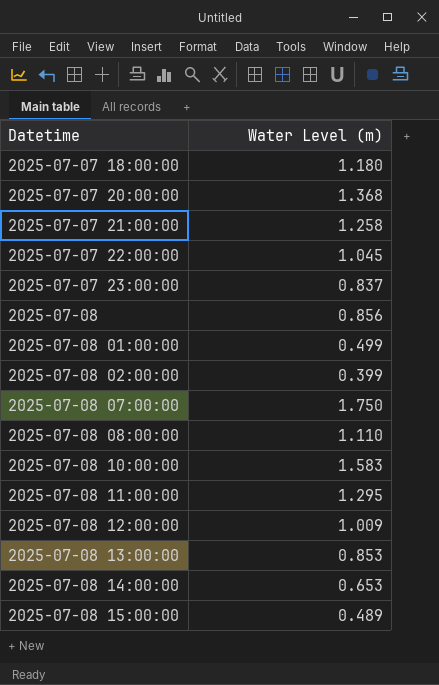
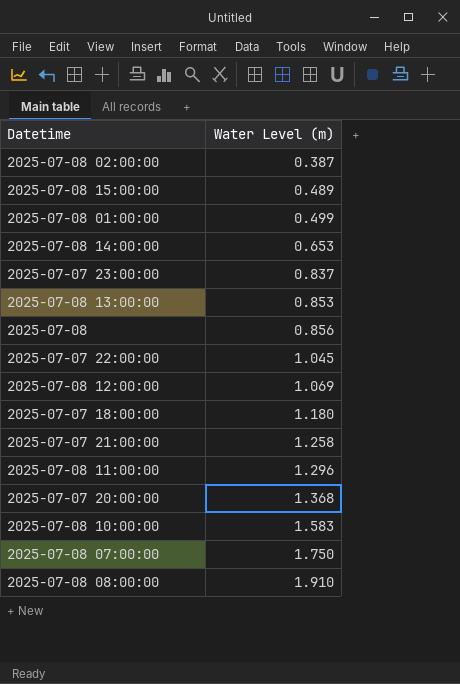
row order: Datetime ascending -> Water Level (m) ascending
2025-07-08 02:00:00 | Water Level (m): 0.399 -> 0.387
2025-07-08 12:00:00 | Water Level (m): 1.009 -> 1.069
2025-07-08 11:00:00 | Water Level (m): 1.295 -> 1.296
2025-07-08 08:00:00 | Water Level (m): 1.110 -> 1.910

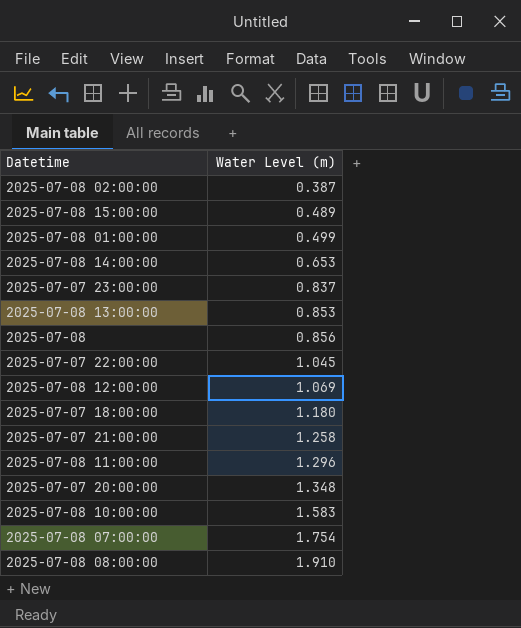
2025-07-07 20:00:00 | Water Level (m): 1.368 -> 1.348
2025-07-08 07:00:00 | Water Level (m): 1.750 -> 1.754

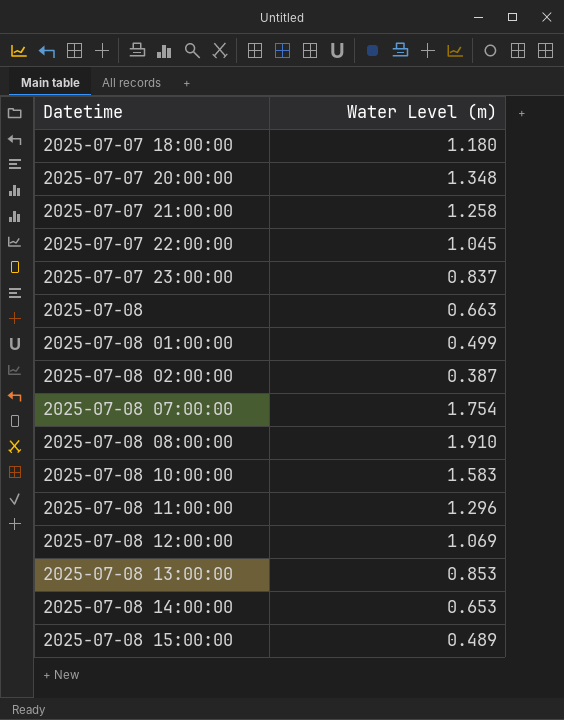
row order: Water Level (m) ascending -> Datetime ascending
2025-07-08 | Water Level (m): 0.856 -> 0.663

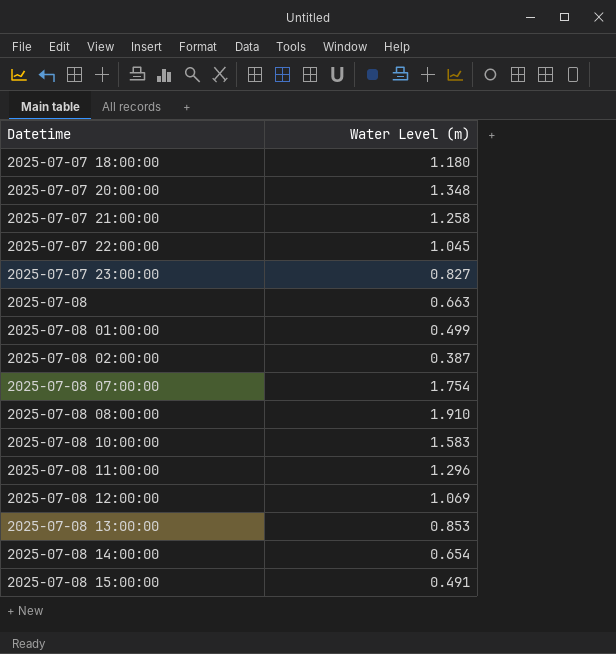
2025-07-07 23:00:00 | Water Level (m): 0.837 -> 0.827
2025-07-08 14:00:00 | Water Level (m): 0.653 -> 0.654
2025-07-08 15:00:00 | Water Level (m): 0.489 -> 0.491

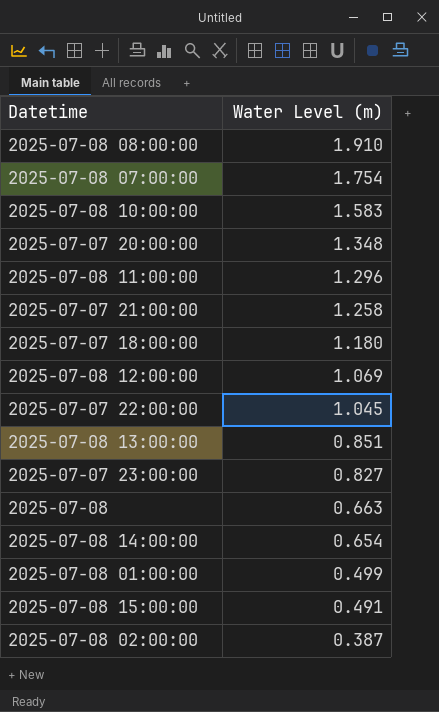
row order: Datetime ascending -> Water Level (m) descending
2025-07-08 13:00:00 | Water Level (m): 0.853 -> 0.851

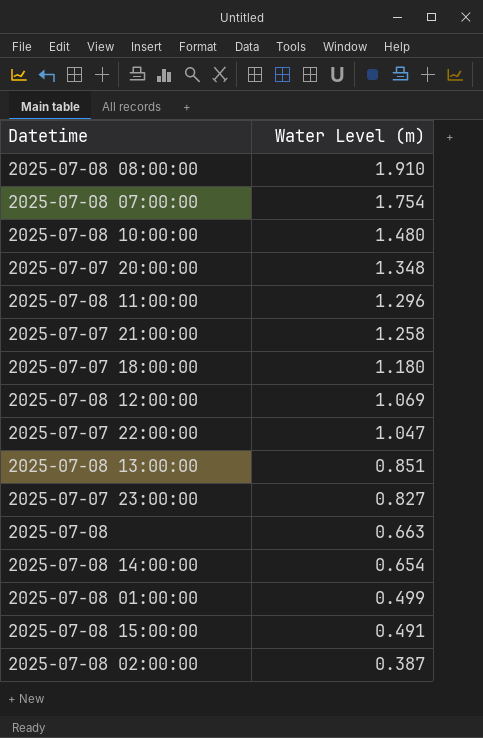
2025-07-08 10:00:00 | Water Level (m): 1.583 -> 1.480
2025-07-07 22:00:00 | Water Level (m): 1.045 -> 1.047

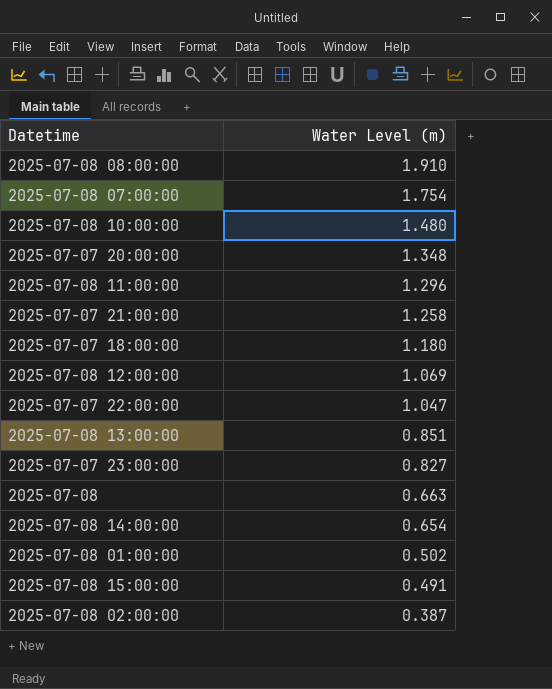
2025-07-08 01:00:00 | Water Level (m): 0.499 -> 0.502

